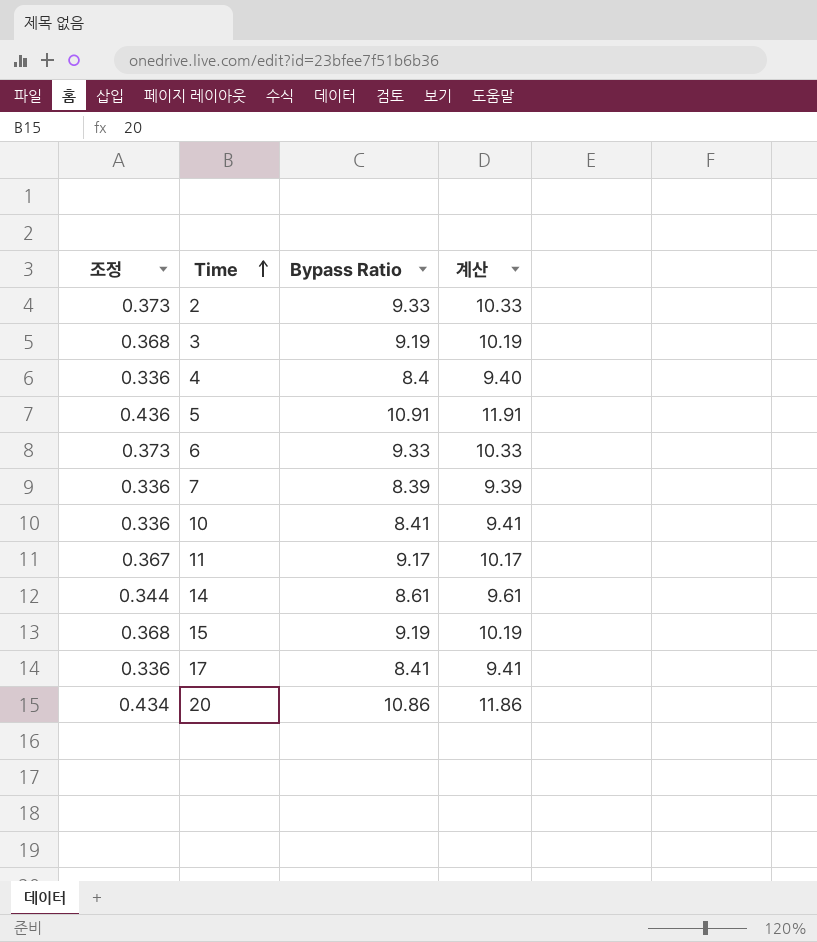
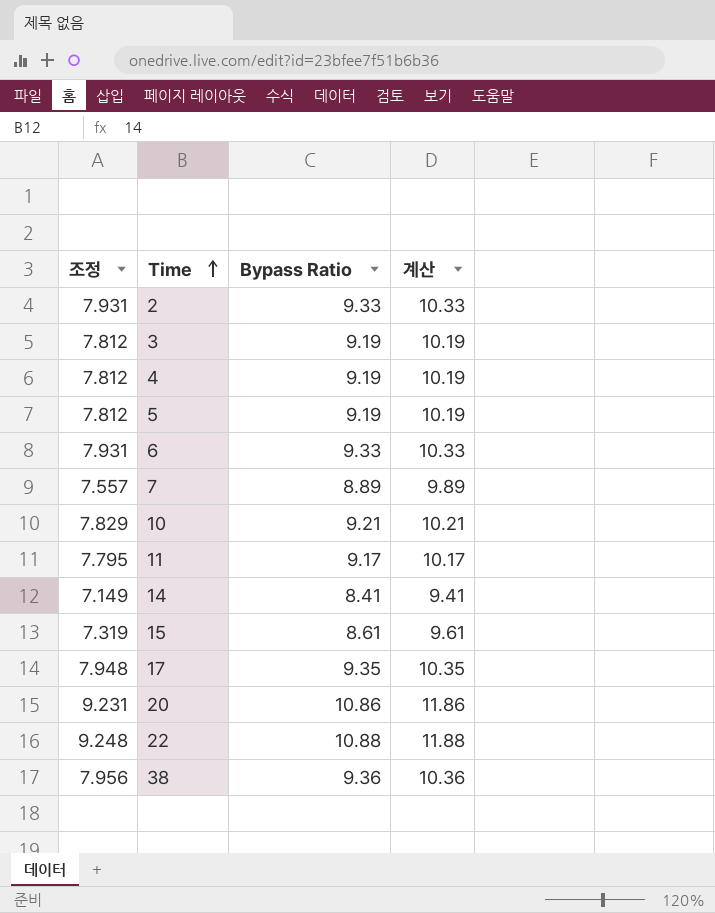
column 조정 | formula: [Bypass Ratio] * 0.04 -> [Bypass Ratio] * 0.85
4 | Bypass Ratio: 8.4 -> 9.19
4 | 계산: 9.40 -> 10.19
5 | Bypass Ratio: 10.91 -> 9.19
5 | 계산: 11.91 -> 10.19
7 | Bypass Ratio: 8.39 -> 8.89
7 | 계산: 9.39 -> 9.89
10 | Bypass Ratio: 8.41 -> 9.21
10 | 계산: 9.41 -> 10.21
14 | Bypass Ratio: 8.61 -> 8.41
14 | 계산: 9.61 -> 9.41
15 | Bypass Ratio: 9.19 -> 8.61
15 | 계산: 10.19 -> 9.61
17 | Bypass Ratio: 8.41 -> 9.35
17 | 계산: 9.41 -> 10.35
row 22: none -> 9.248 | 10.88 | 11.88
row 38: none -> 7.956 | 9.36 | 10.36

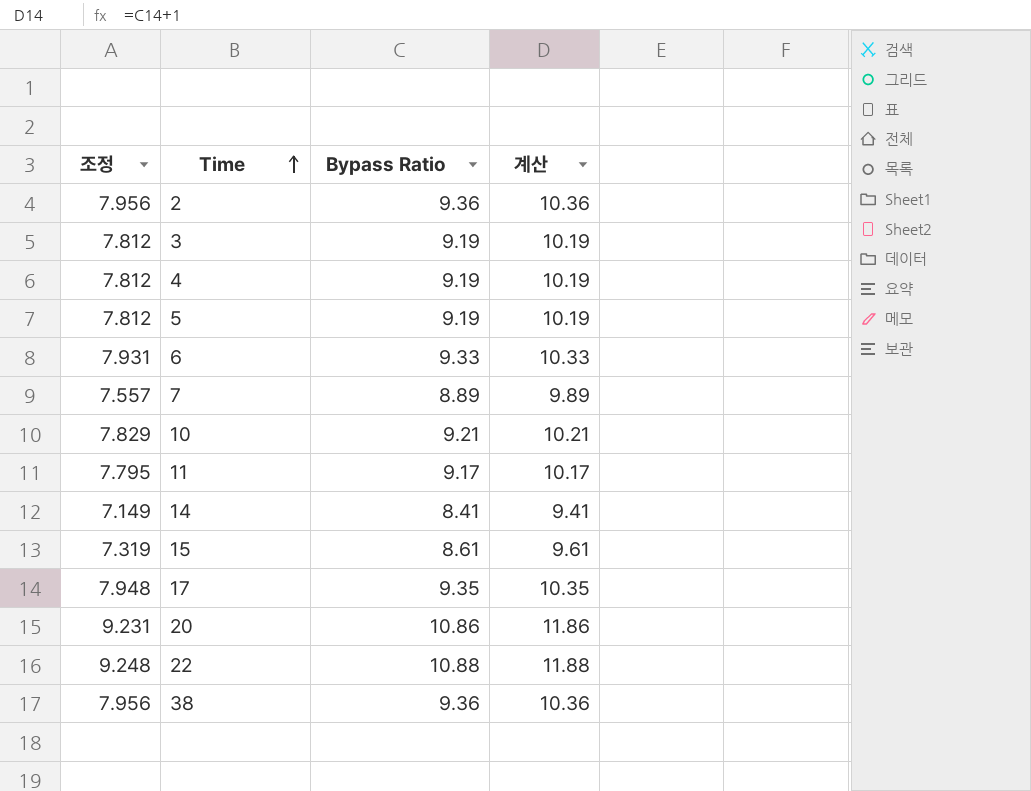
2 | 조정: 7.931 -> 7.956
2 | Bypass Ratio: 9.33 -> 9.36
2 | 계산: 10.33 -> 10.36

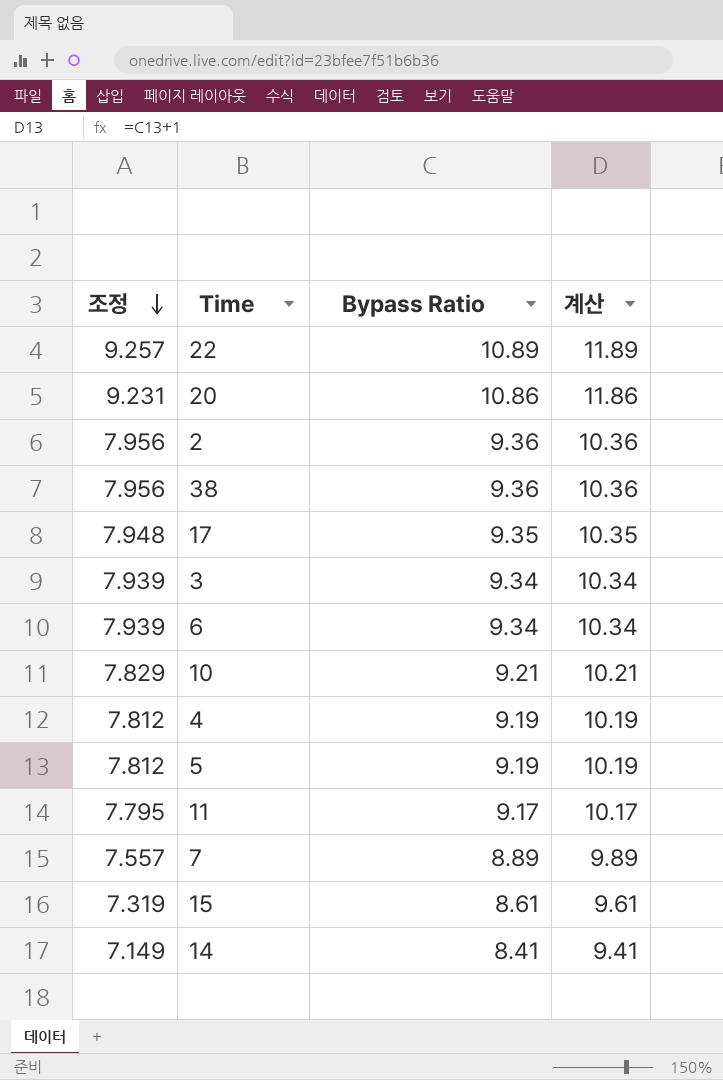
row order: Time ascending -> 조정 descending
22 | 조정: 9.248 -> 9.257
22 | Bypass Ratio: 10.88 -> 10.89
22 | 계산: 11.88 -> 11.89
3 | 조정: 7.812 -> 7.939
3 | Bypass Ratio: 9.19 -> 9.34
3 | 계산: 10.19 -> 10.34
6 | 조정: 7.931 -> 7.939
6 | Bypass Ratio: 9.33 -> 9.34
6 | 계산: 10.33 -> 10.34

